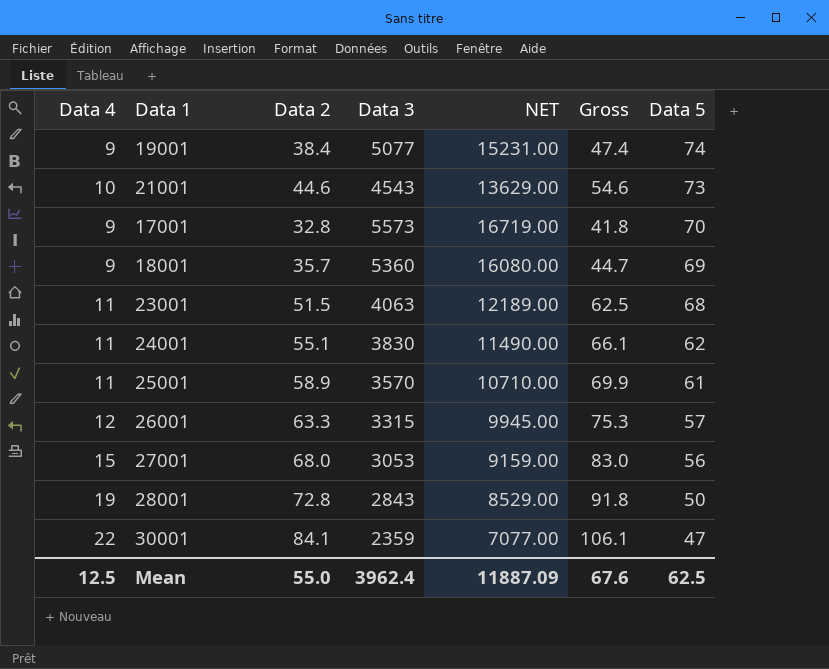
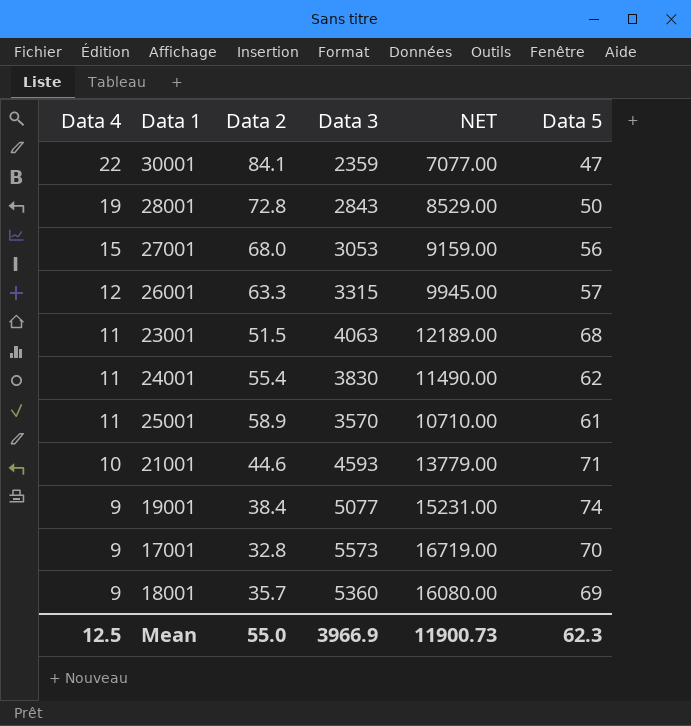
row order: Data 5 descending -> Data 4 descending
column Gross | formula: [Data 4] + [Data 2] -> none
24001 | Data 2: 55.1 -> 55.4
21001 | Data 3: 4543 -> 4593
21001 | NET: 13629.00 -> 13779.00
21001 | Data 5: 73 -> 71
Mean | Data 3: 3962.4 -> 3966.9
Mean | NET: 11887.09 -> 11900.73
Mean | Data 5: 62.5 -> 62.3

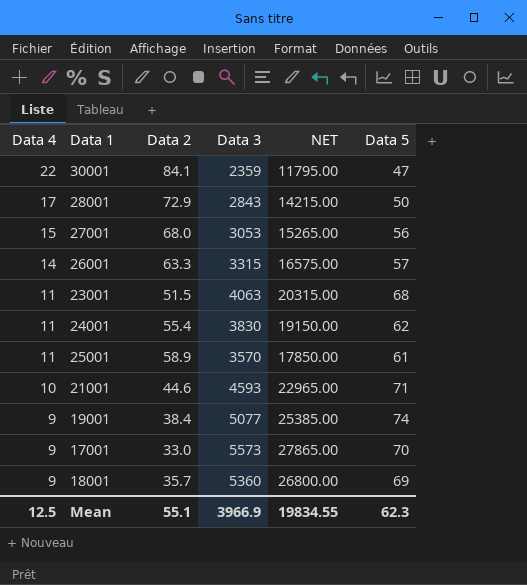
column NET | formula: [Data 3] * 3 -> [Data 3] * 5
28001 | Data 4: 19 -> 17
28001 | Data 2: 72.8 -> 72.9
26001 | Data 4: 12 -> 14
17001 | Data 2: 32.8 -> 33.0
Mean | Data 2: 55.0 -> 55.1
Mean | NET: 11900.73 -> 19834.55

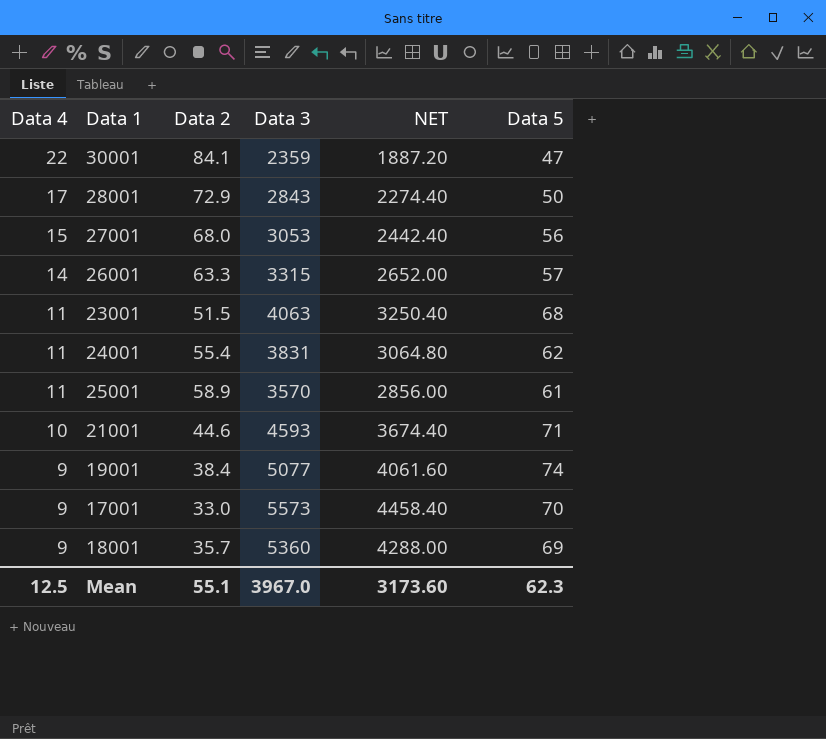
column NET | formula: [Data 3] * 5 -> [Data 3] * 0.8
24001 | Data 3: 3830 -> 3831
Mean | Data 3: 3966.9 -> 3967.0
Mean | NET: 19834.55 -> 3173.60

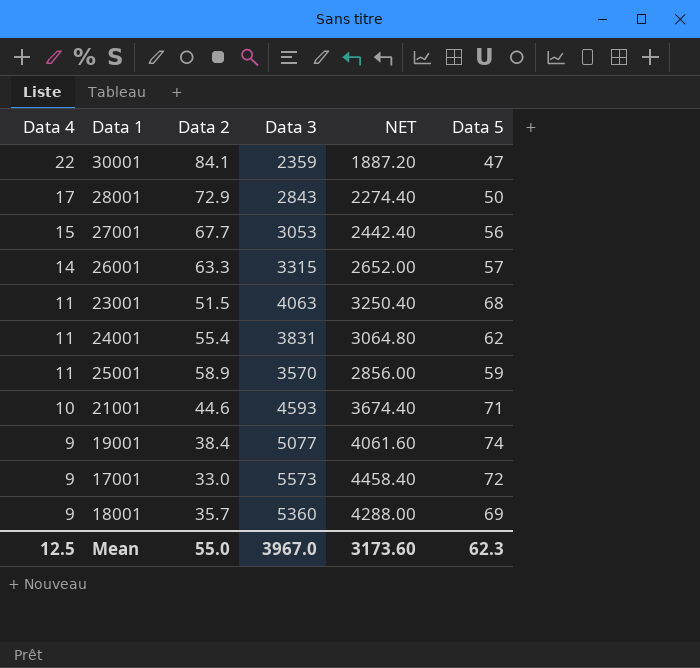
27001 | Data 2: 68.0 -> 67.7
25001 | Data 5: 61 -> 59
17001 | Data 5: 70 -> 72
Mean | Data 2: 55.1 -> 55.0

